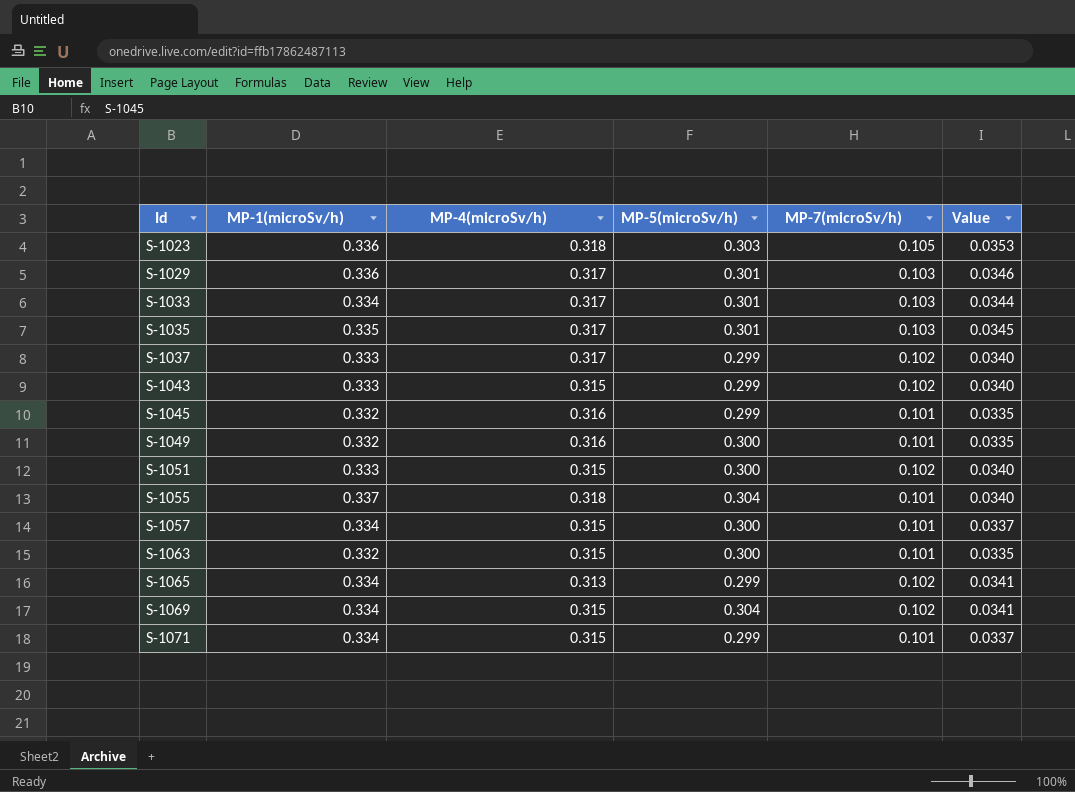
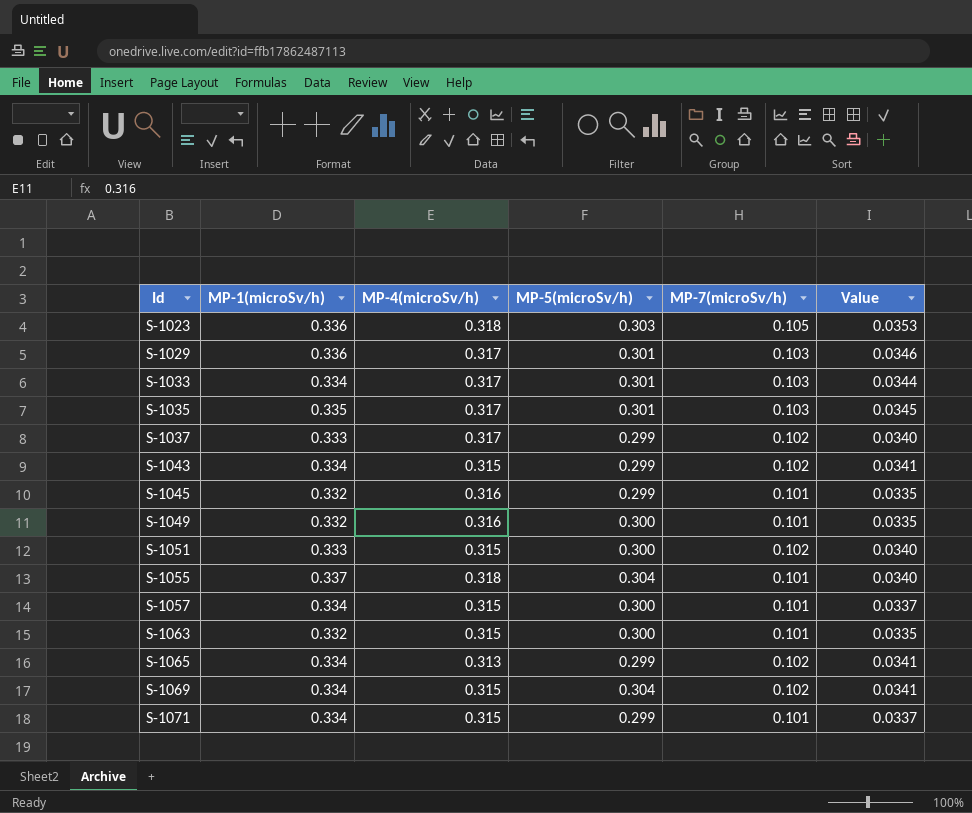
S-1043 | MP-1(microSv/h): 0.333 -> 0.334
S-1043 | Value: 0.0340 -> 0.0341

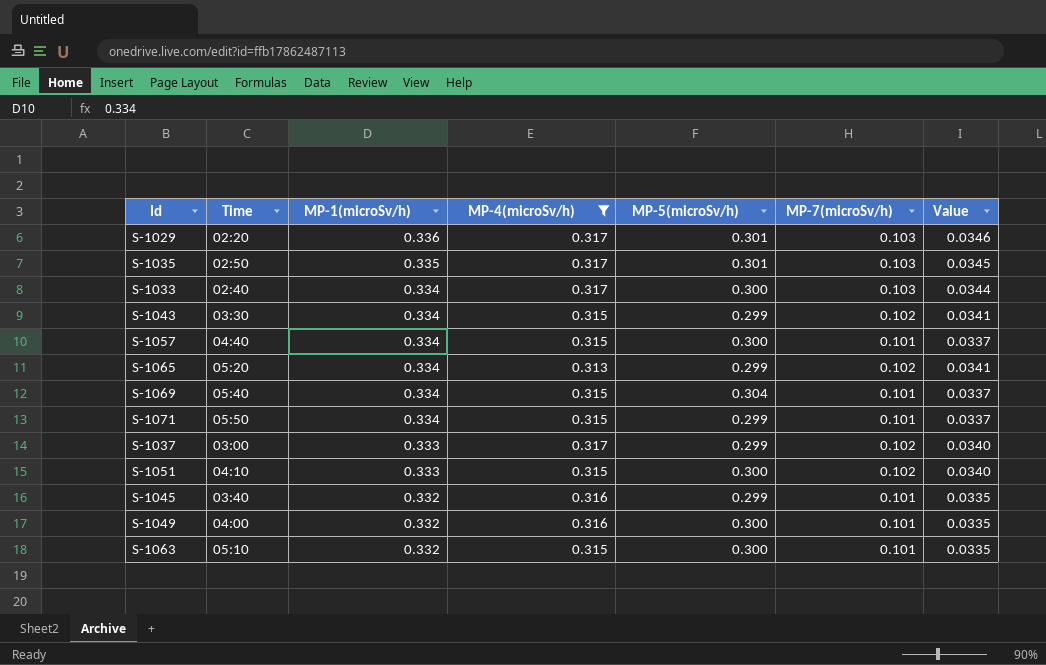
filter: none -> MP-4(microSv/h) != 0.318
row order: Id ascending -> MP-1(microSv/h) descending
column Time | position: none -> 2
S-1033 | MP-5(microSv/h): 0.301 -> 0.300
S-1069 | MP-7(microSv/h): 0.102 -> 0.101
S-1069 | Value: 0.0341 -> 0.0337

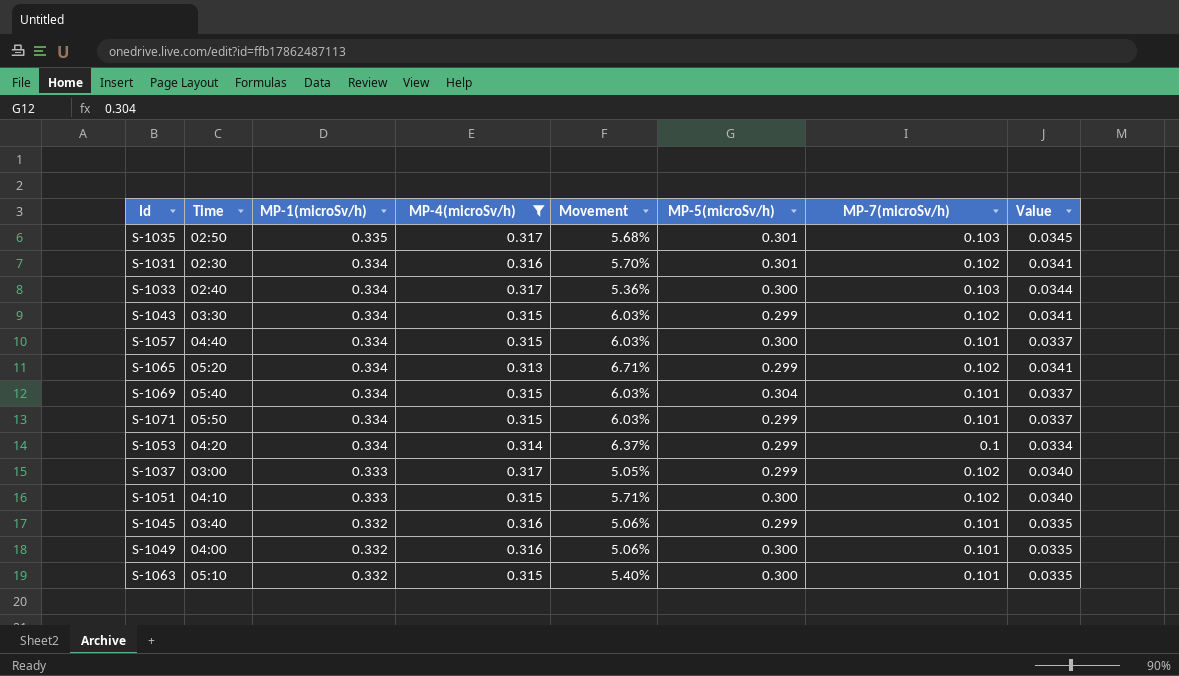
column Movement | formula: none -> ([MP-1(microSv/h)] - [MP-4(microSv/h)]) / [MP-4(microSv/h)]
row S-1029: 02:20 | 0.336 | 0.317 | 0.301 | 0.103 | 0.0346 -> none
row S-1031: none -> 02:30 | 0.334 | 0.316 | 5.70% | 0.301 | 0.102 | 0.0341
row S-1053: none -> 04:20 | 0.334 | 0.314 | 6.37% | 0.299 | 0.1 | 0.0334

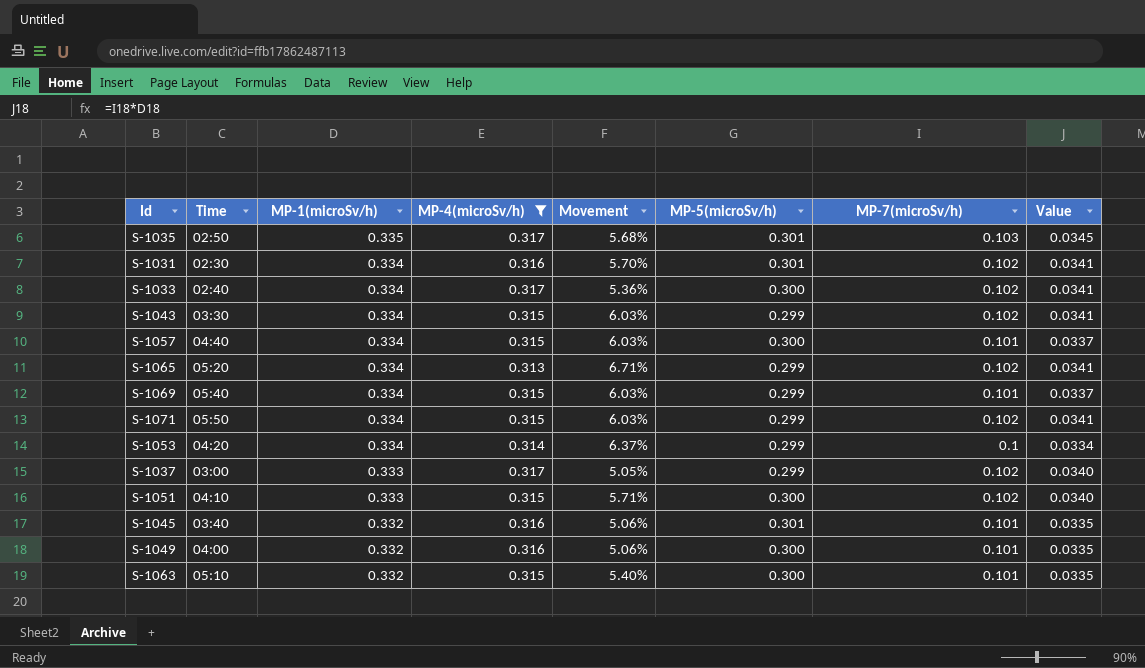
S-1033 | MP-7(microSv/h): 0.103 -> 0.102
S-1033 | Value: 0.0344 -> 0.0341
S-1069 | MP-5(microSv/h): 0.304 -> 0.299
S-1071 | MP-7(microSv/h): 0.101 -> 0.102
S-1071 | Value: 0.0337 -> 0.0341
S-1045 | MP-5(microSv/h): 0.299 -> 0.301

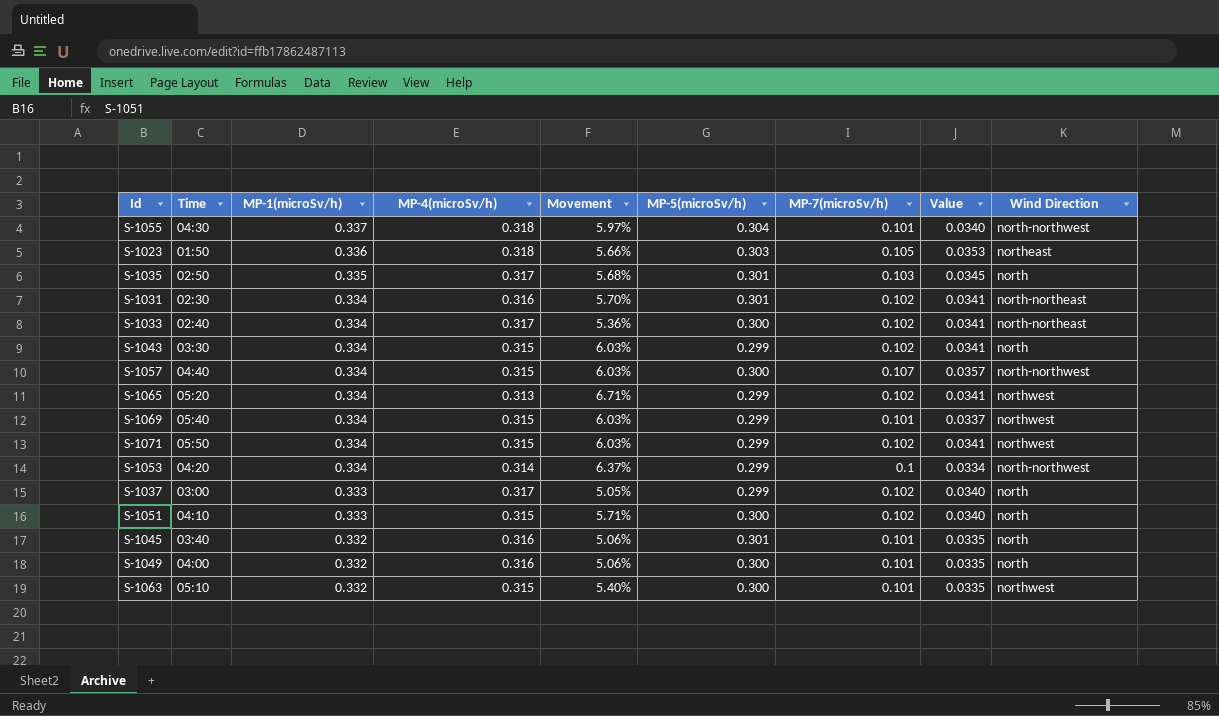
filter: MP-4(microSv/h) != 0.318 -> none
column Wind Direction | position: none -> 9
S-1057 | MP-7(microSv/h): 0.101 -> 0.107
S-1057 | Value: 0.0337 -> 0.0357

